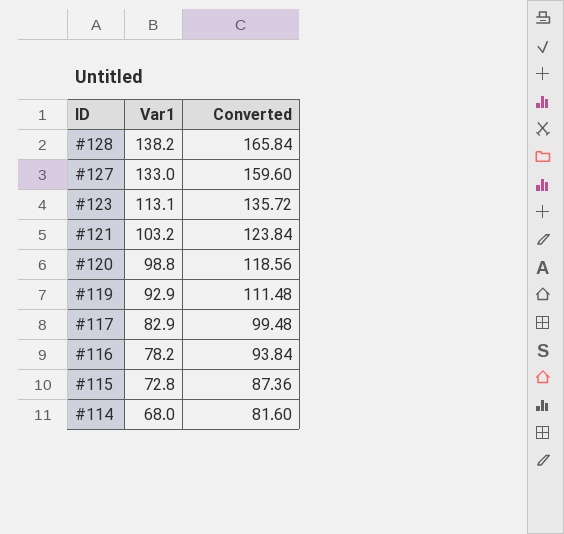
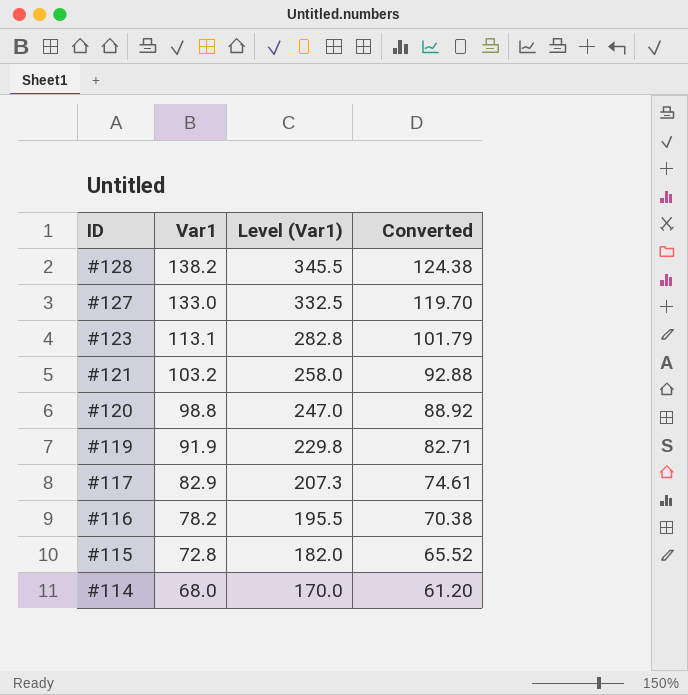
column Level (Var1) | formula: none -> [Var1] * 2.5
column Converted | formula: [Var1] * 1.2 -> [Var1] * 0.9
#119 | Var1: 92.9 -> 91.9

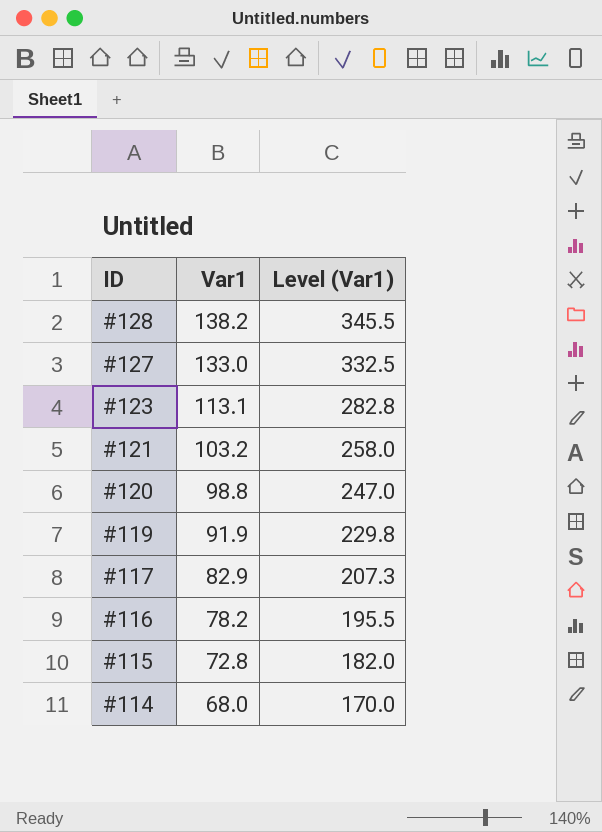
column Converted | formula: [Var1] * 0.9 -> none

